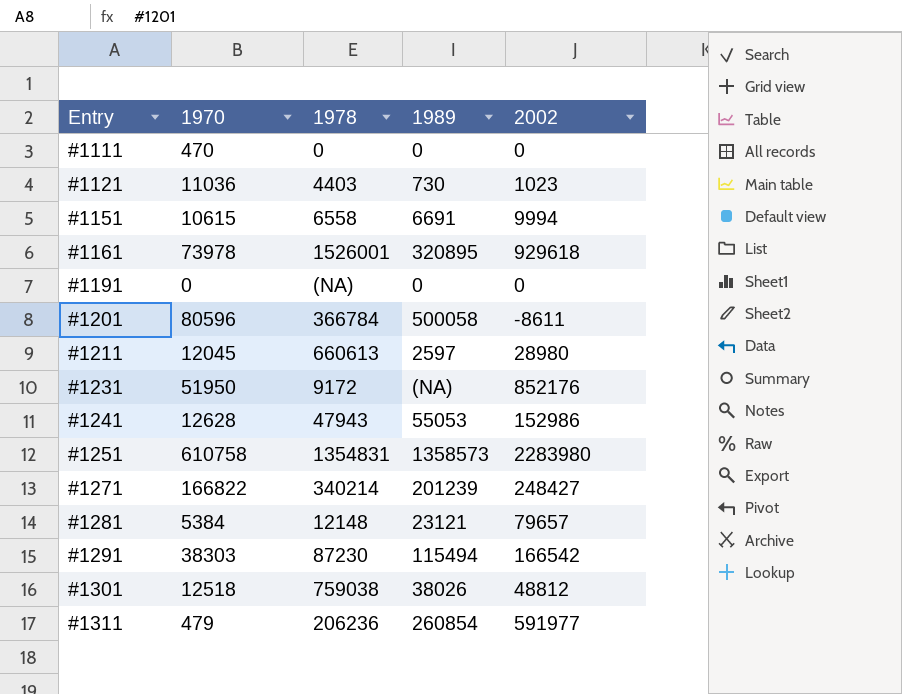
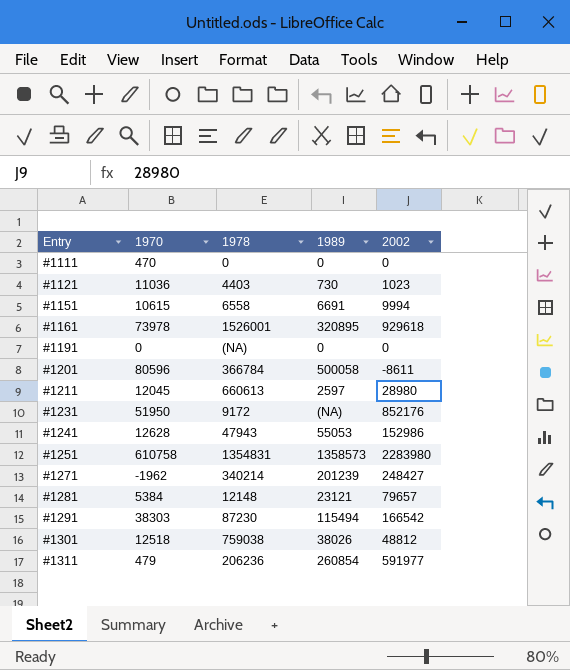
#1271 | 1970: 166822 -> -1962

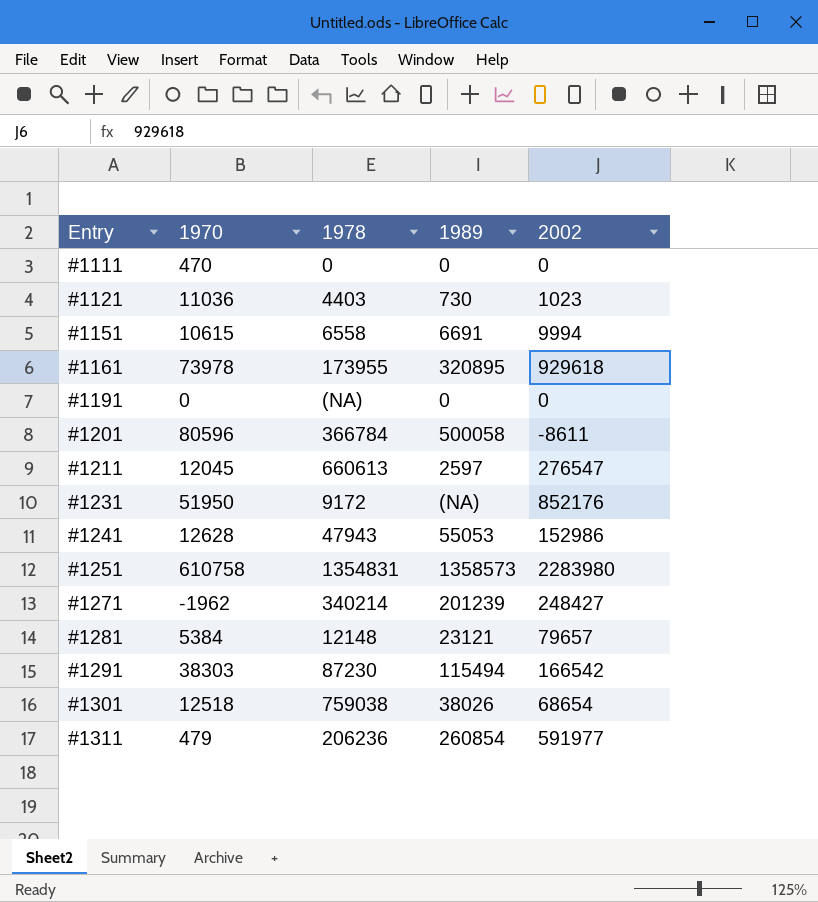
#1161 | 1978: 1526001 -> 173955
#1211 | 2002: 28980 -> 276547
#1301 | 2002: 48812 -> 68654

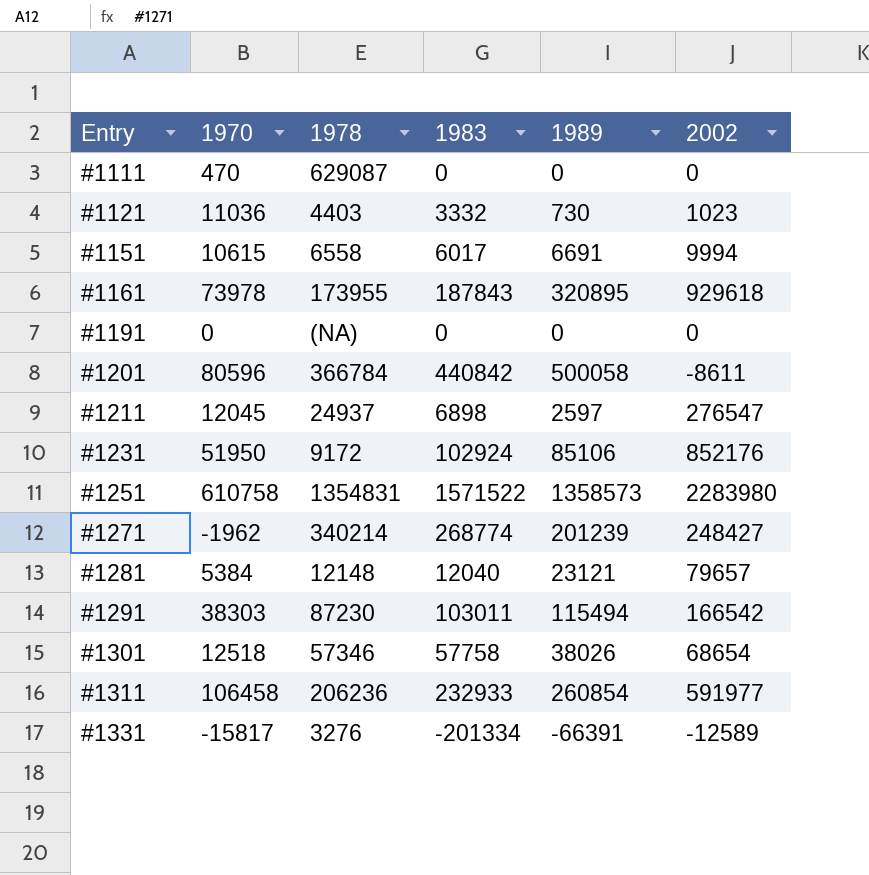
column 1983 | position: none -> 4
row #1241: 12628 | 47943 | 55053 | 152986 -> none
#1111 | 1978: 0 -> 629087
#1211 | 1978: 660613 -> 24937
#1231 | 1989: (NA) -> 85106
#1301 | 1978: 759038 -> 57346
#1311 | 1970: 479 -> 106458
row #1331: none -> -15817 | 3276 | -201334 | -66391 | -12589

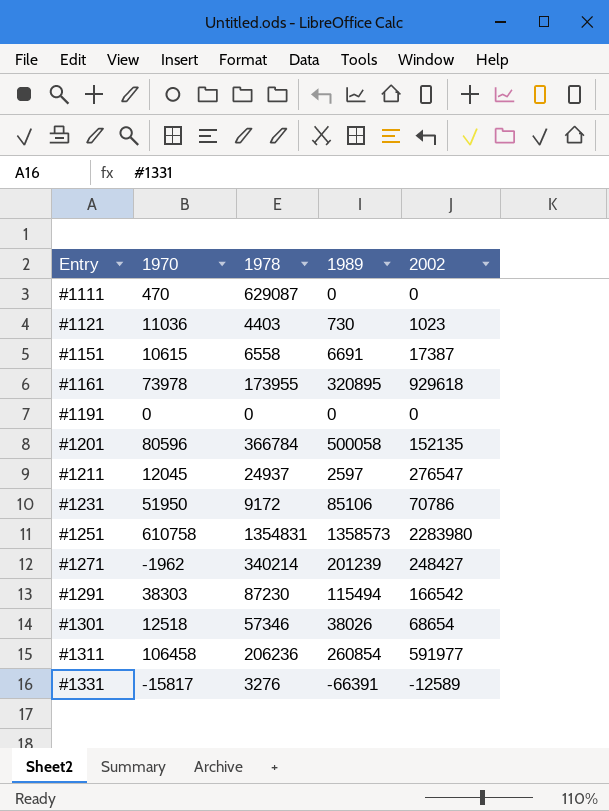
column 1983 | position: 4 -> none
row #1281: 5384 | 12148 | 12040 | 23121 | 79657 -> none
#1151 | 2002: 9994 -> 17387
#1191 | 1978: (NA) -> 0
#1201 | 2002: -8611 -> 152135
#1231 | 2002: 852176 -> 70786

